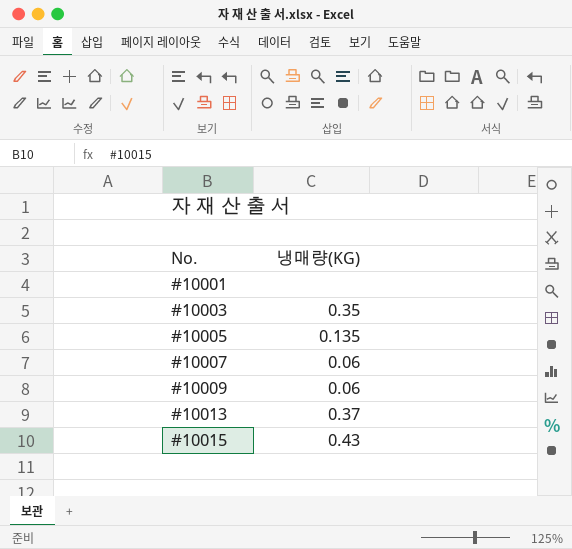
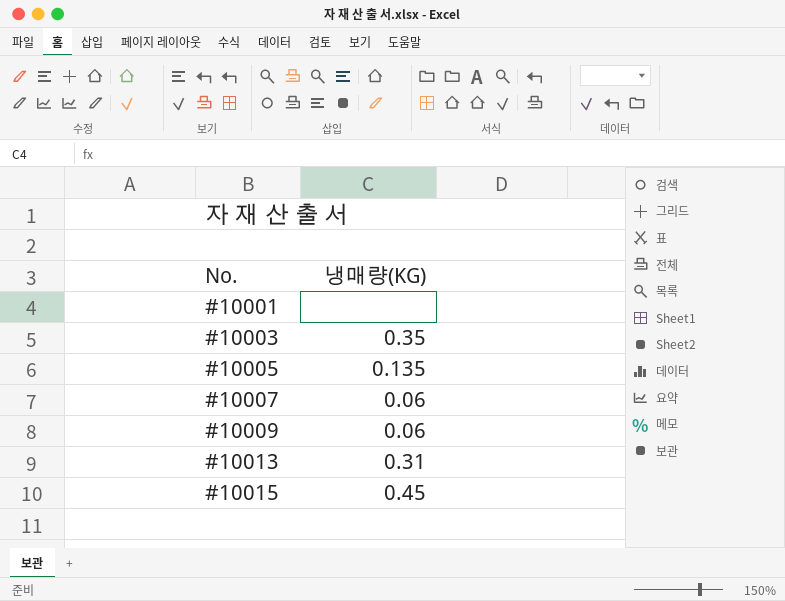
#10013 | 냉매량(KG): 0.37 -> 0.31
#10015 | 냉매량(KG): 0.43 -> 0.45

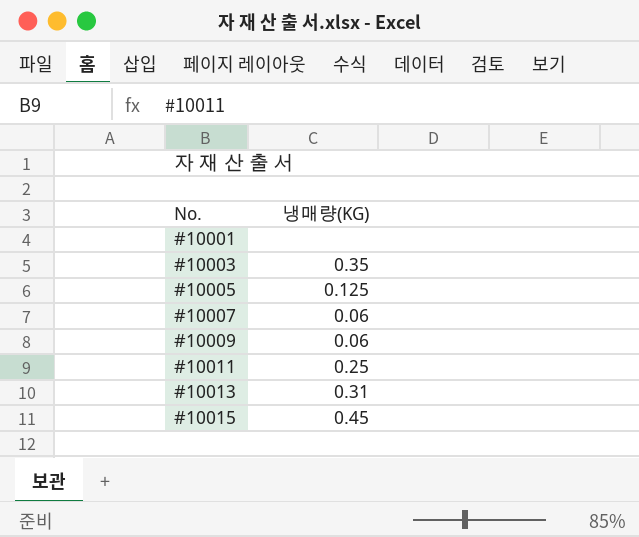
#10005 | 냉매량(KG): 0.135 -> 0.125
row #10011: none -> 0.25

